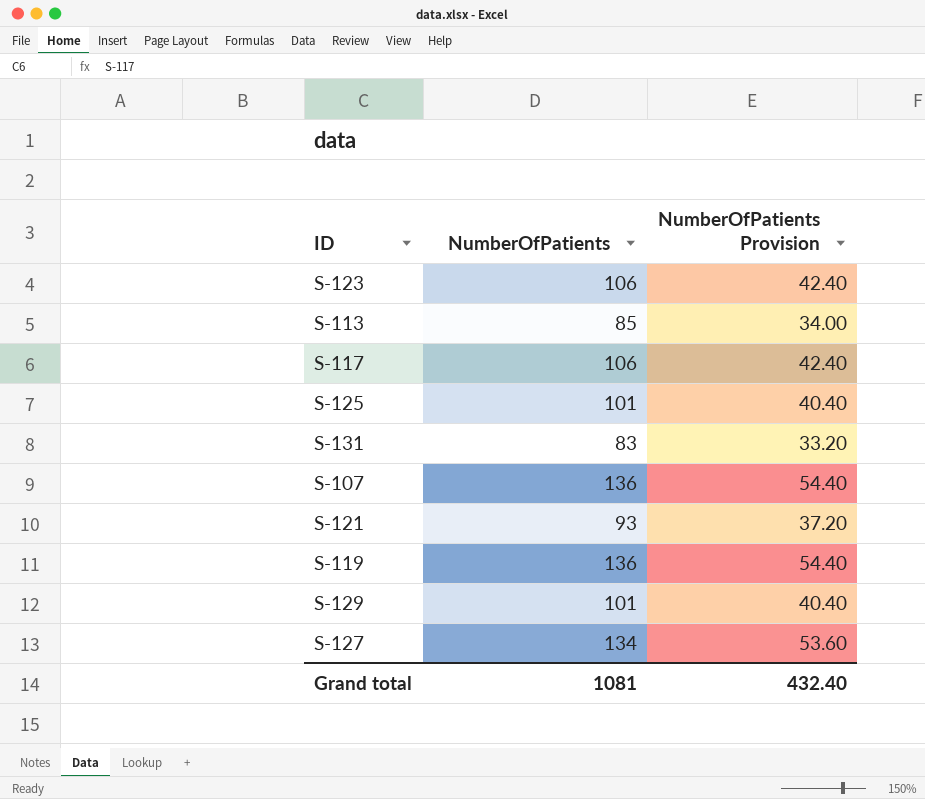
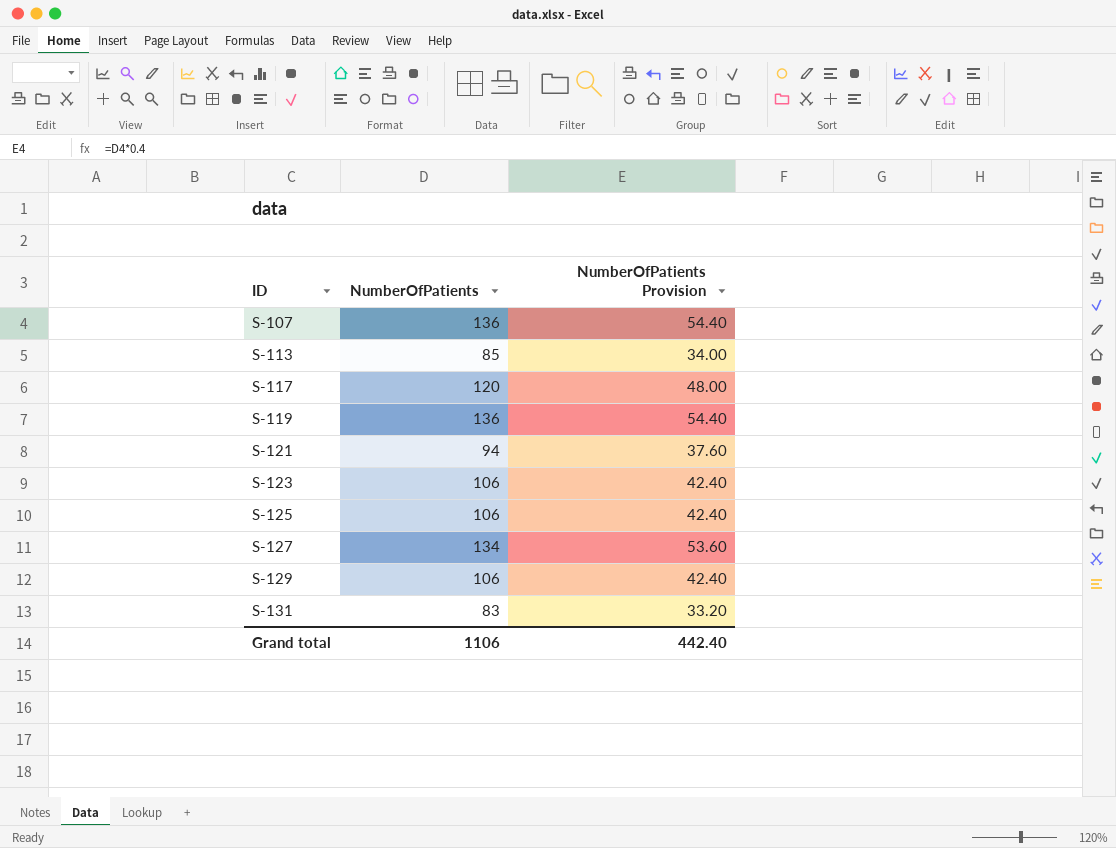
row order: none -> ID ascending
S-117 | NumberOfPatients: 106 -> 120
S-117 | NumberOfPatients Provision: 42.40 -> 48.00
S-121 | NumberOfPatients: 93 -> 94
S-121 | NumberOfPatients Provision: 37.20 -> 37.60
S-125 | NumberOfPatients: 101 -> 106
S-125 | NumberOfPatients Provision: 40.40 -> 42.40
S-129 | NumberOfPatients: 101 -> 106
S-129 | NumberOfPatients Provision: 40.40 -> 42.40
Grand total | NumberOfPatients: 1081 -> 1106
Grand total | NumberOfPatients Provision: 432.40 -> 442.40

